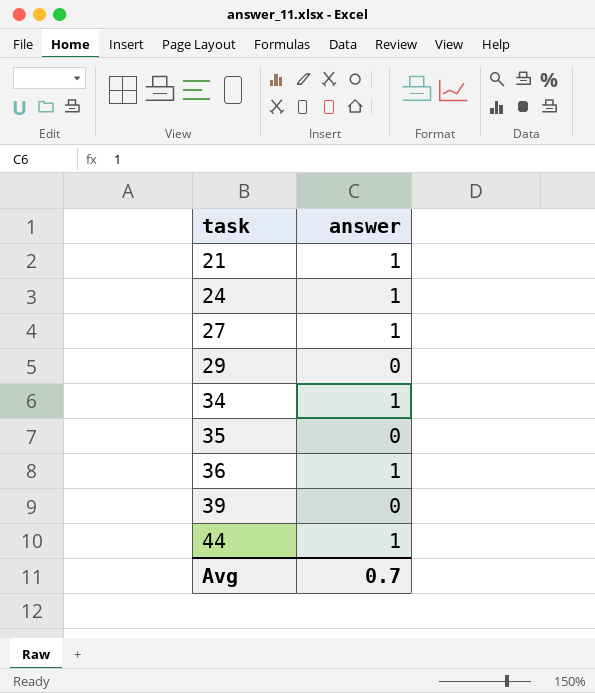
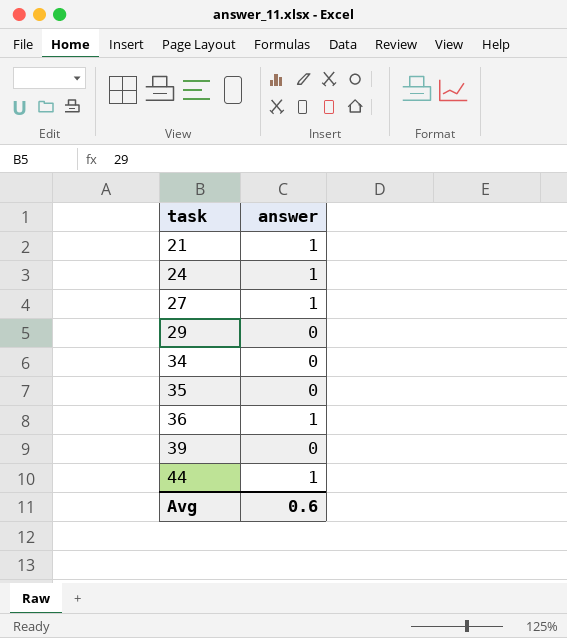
34 | answer: 1 -> 0
Avg | answer: 0.7 -> 0.6

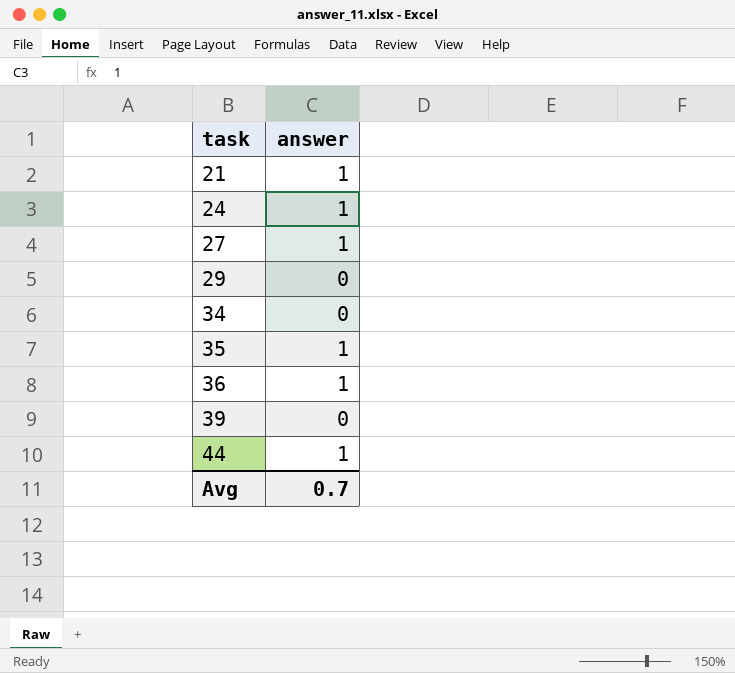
35 | answer: 0 -> 1
Avg | answer: 0.6 -> 0.7

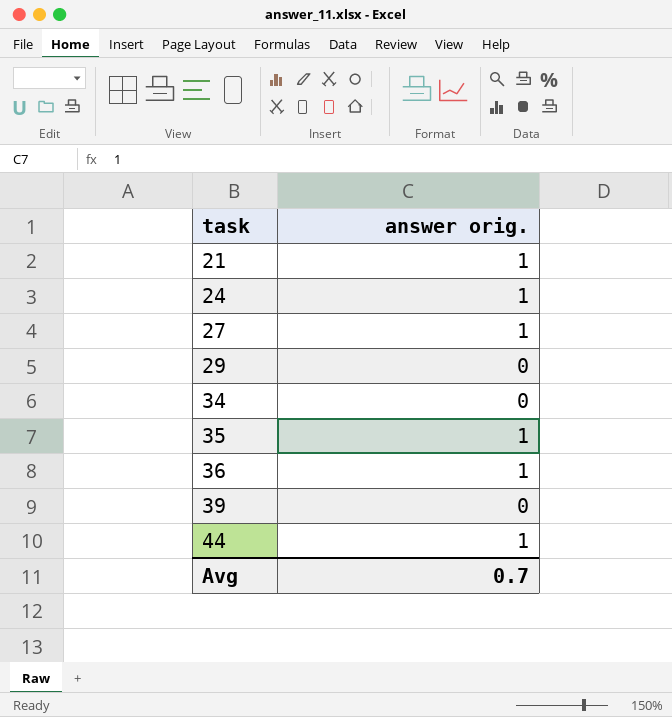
column name: answer -> answer orig.

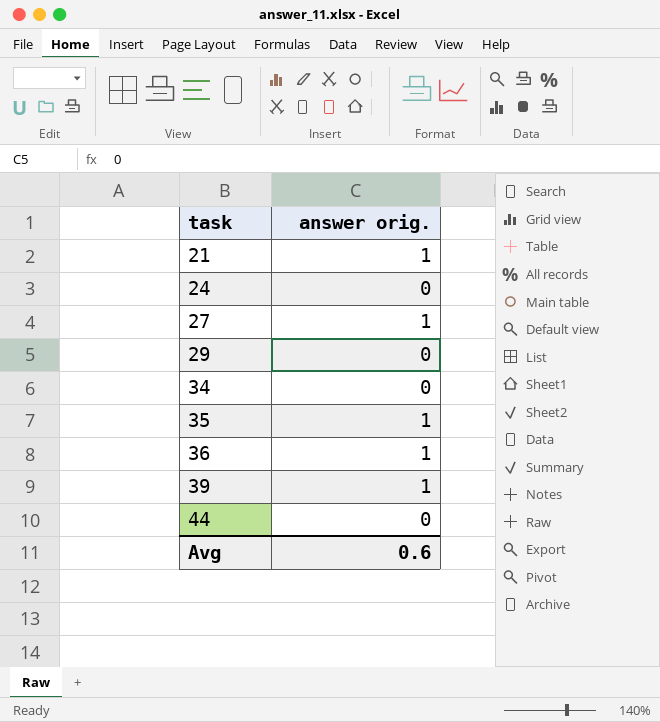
24 | answer orig.: 1 -> 0
39 | answer orig.: 0 -> 1
44 | answer orig.: 1 -> 0
Avg | answer orig.: 0.7 -> 0.6

